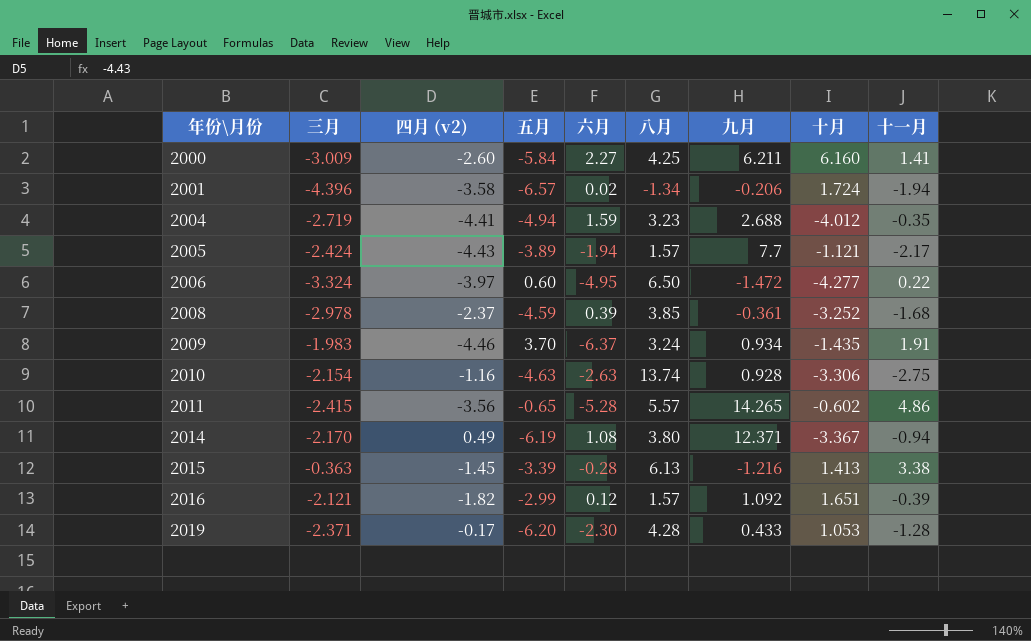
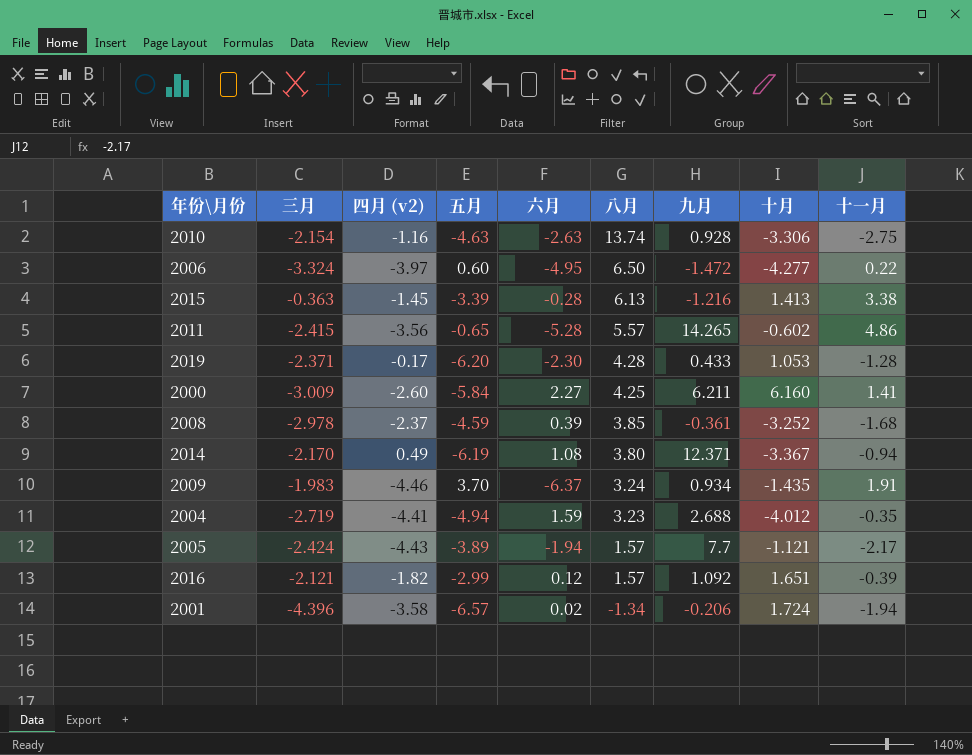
row order: 年份\月份 ascending -> 八月 descending

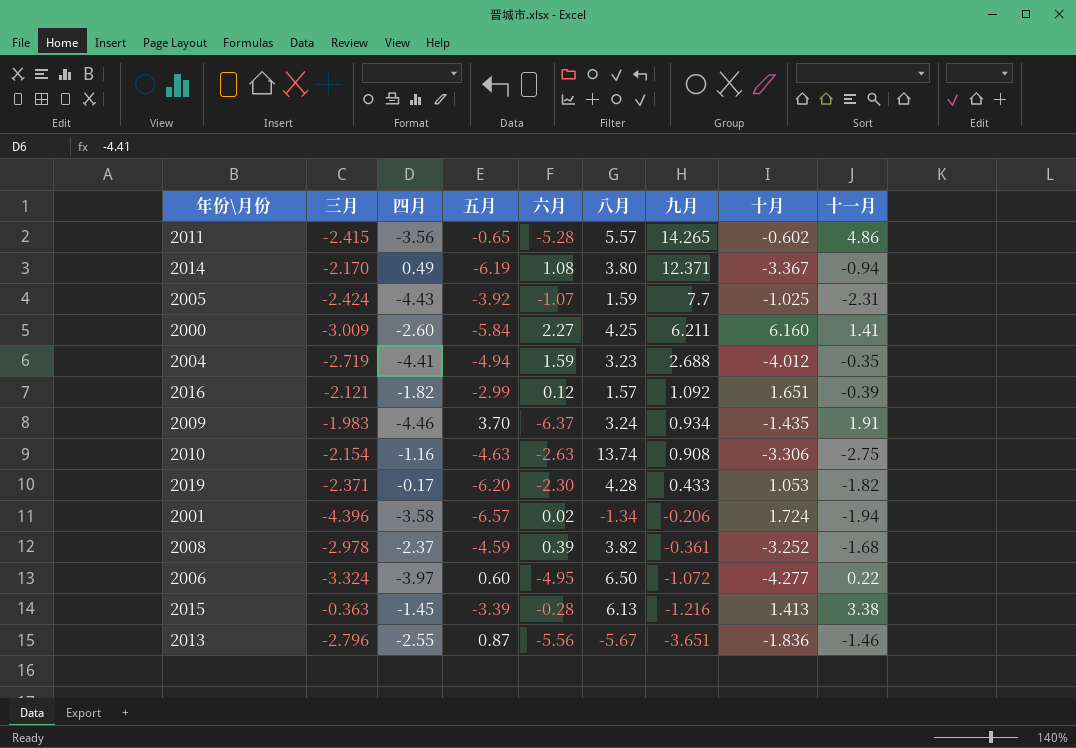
row order: 八月 descending -> 九月 descending
column name: 四月 (v2) -> 四月
2005 | 五月: -3.89 -> -3.92
2005 | 六月: -1.94 -> -1.07
2005 | 八月: 1.57 -> 1.59
2005 | 十月: -1.121 -> -1.025
2005 | 十一月: -2.17 -> -2.31
2010 | 九月: 0.928 -> 0.908
2019 | 十一月: -1.28 -> -1.82
2008 | 八月: 3.85 -> 3.82
2006 | 九月: -1.472 -> -1.072
row 2013: none -> -2.796 | -2.55 | 0.87 | -5.56 | -5.67 | -3.651 | -1.836 | -1.46

